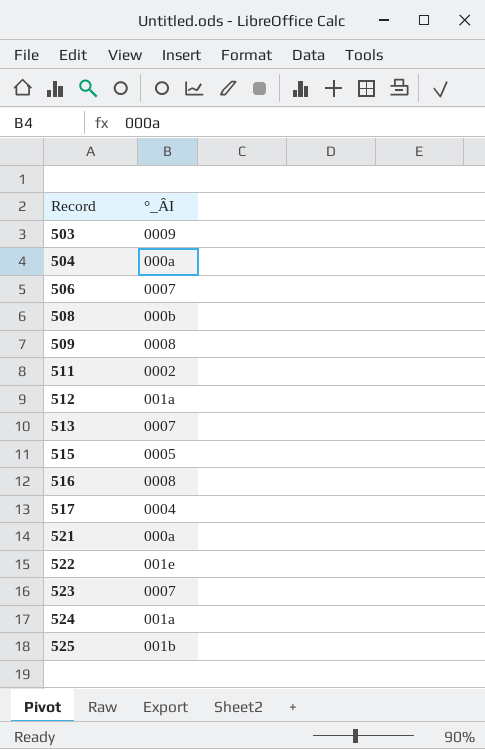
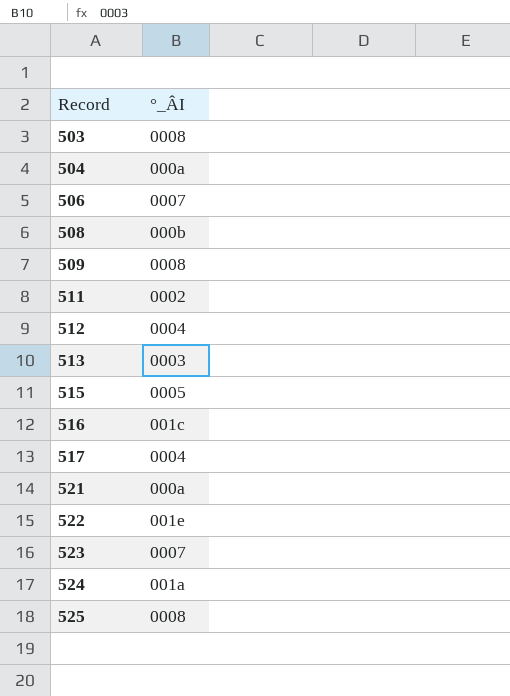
503 | °_ÂI: 0009 -> 0008
512 | °_ÂI: 001a -> 0004
513 | °_ÂI: 0007 -> 0003
516 | °_ÂI: 0008 -> 001c
525 | °_ÂI: 001b -> 0008

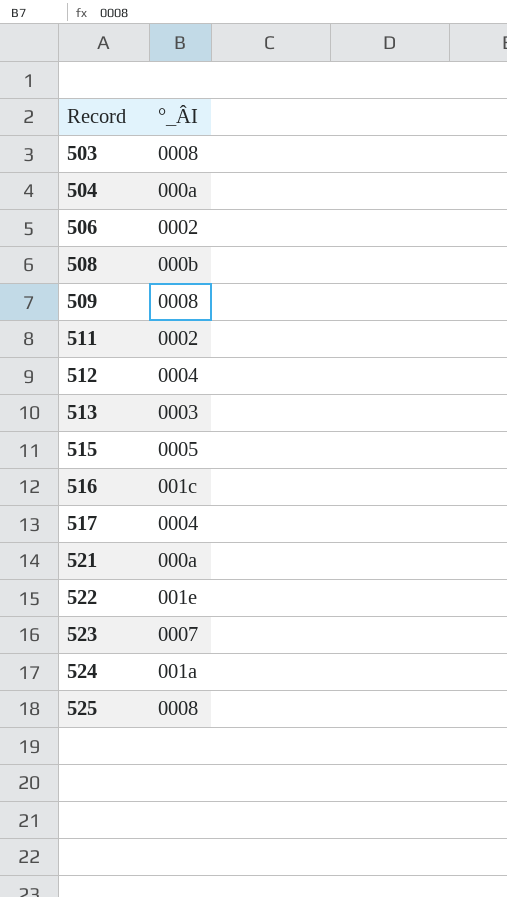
506 | °_ÂI: 0007 -> 0002

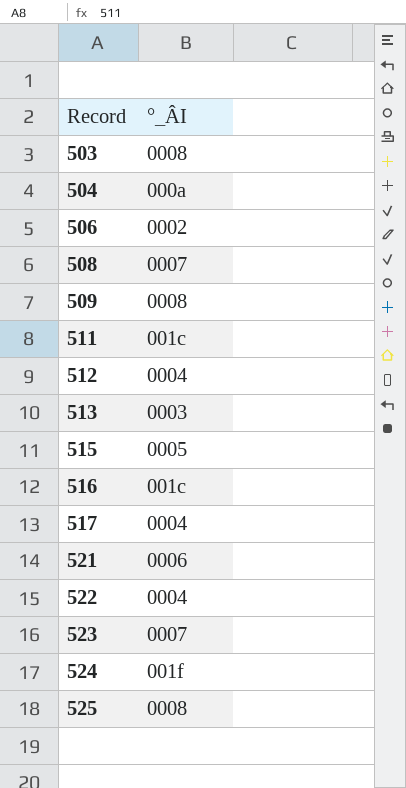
508 | °_ÂI: 000b -> 0007
511 | °_ÂI: 0002 -> 001c
521 | °_ÂI: 000a -> 0006
522 | °_ÂI: 001e -> 0004
524 | °_ÂI: 001a -> 001f

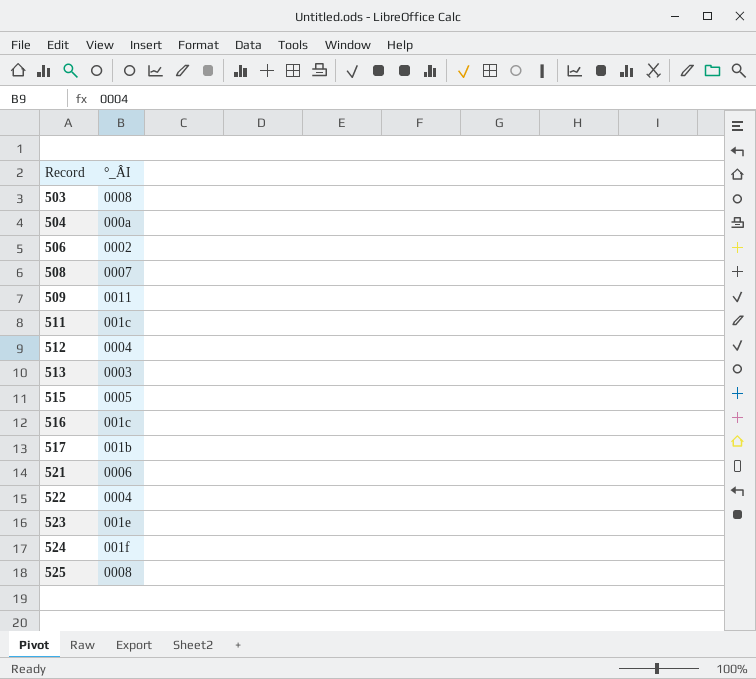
509 | °_ÂI: 0008 -> 0011
517 | °_ÂI: 0004 -> 001b
523 | °_ÂI: 0007 -> 001e

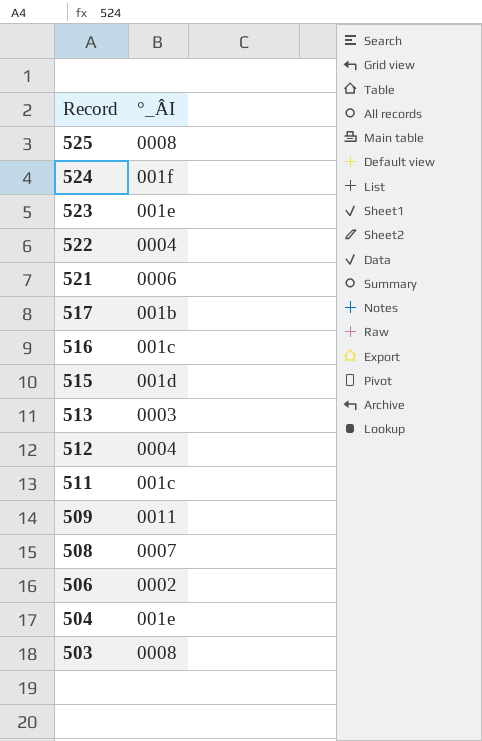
row order: Record ascending -> Record descending
515 | °_ÂI: 0005 -> 001d
504 | °_ÂI: 000a -> 001e

